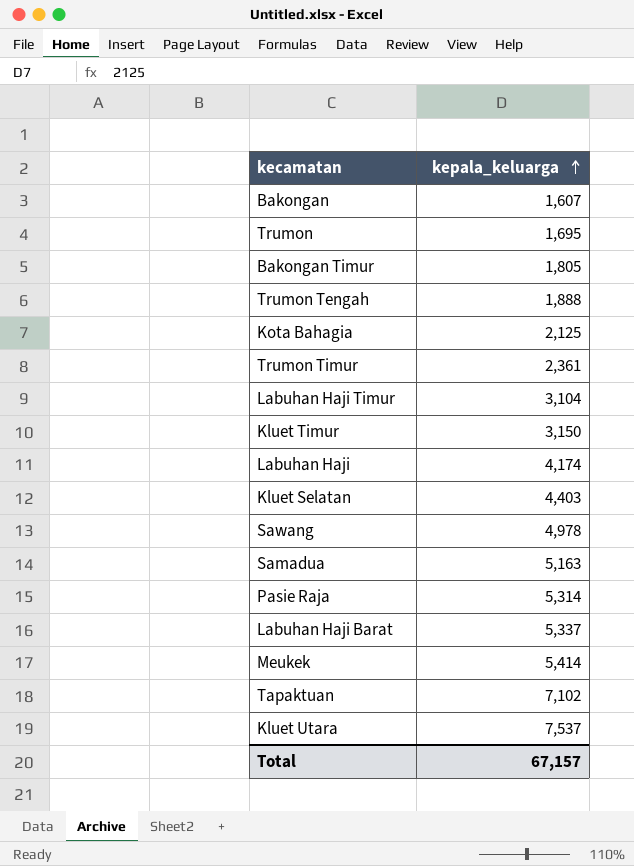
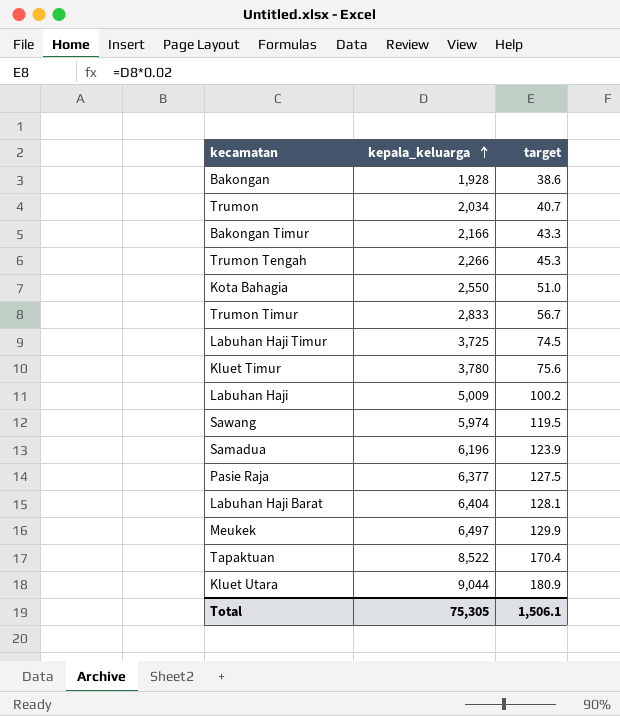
column target | formula: none -> [kepala_keluarga] * 0.02
row Kluet Selatan: 4,403 -> none
Bakongan | kepala_keluarga: 1,607 -> 1,928
Trumon | kepala_keluarga: 1,695 -> 2,034
Bakongan Timur | kepala_keluarga: 1,805 -> 2,166
Trumon Tengah | kepala_keluarga: 1,888 -> 2,266
Kota Bahagia | kepala_keluarga: 2,125 -> 2,550
Trumon Timur | kepala_keluarga: 2,361 -> 2,833
Labuhan Haji Timur | kepala_keluarga: 3,104 -> 3,725
Kluet Timur | kepala_keluarga: 3,150 -> 3,780
Labuhan Haji | kepala_keluarga: 4,174 -> 5,009
Sawang | kepala_keluarga: 4,978 -> 5,974
Samadua | kepala_keluarga: 5,163 -> 6,196
Pasie Raja | kepala_keluarga: 5,314 -> 6,377
Labuhan Haji Barat | kepala_keluarga: 5,337 -> 6,404
Meukek | kepala_keluarga: 5,414 -> 6,497
Tapaktuan | kepala_keluarga: 7,102 -> 8,522
Kluet Utara | kepala_keluarga: 7,537 -> 9,044
Total | kepala_keluarga: 67,157 -> 75,305

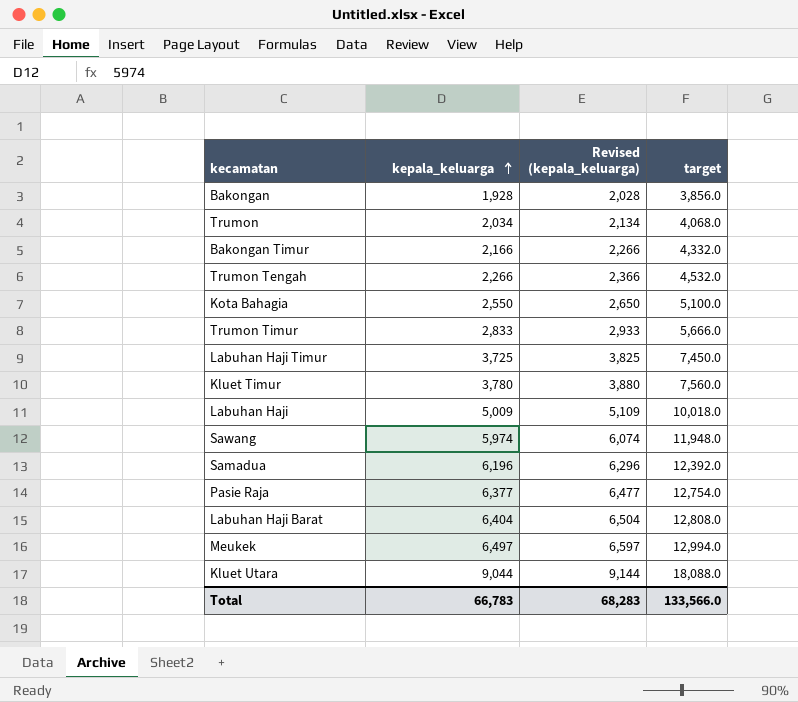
column Revised (kepala_keluarga) | formula: none -> [kepala_keluarga] + 100
column target | formula: [kepala_keluarga] * 0.02 -> [kepala_keluarga] * 2
row Tapaktuan: 8,522 | 170.4 -> none
Total | kepala_keluarga: 75,305 -> 66,783
Total | target: 1,506.1 -> 133,566.0

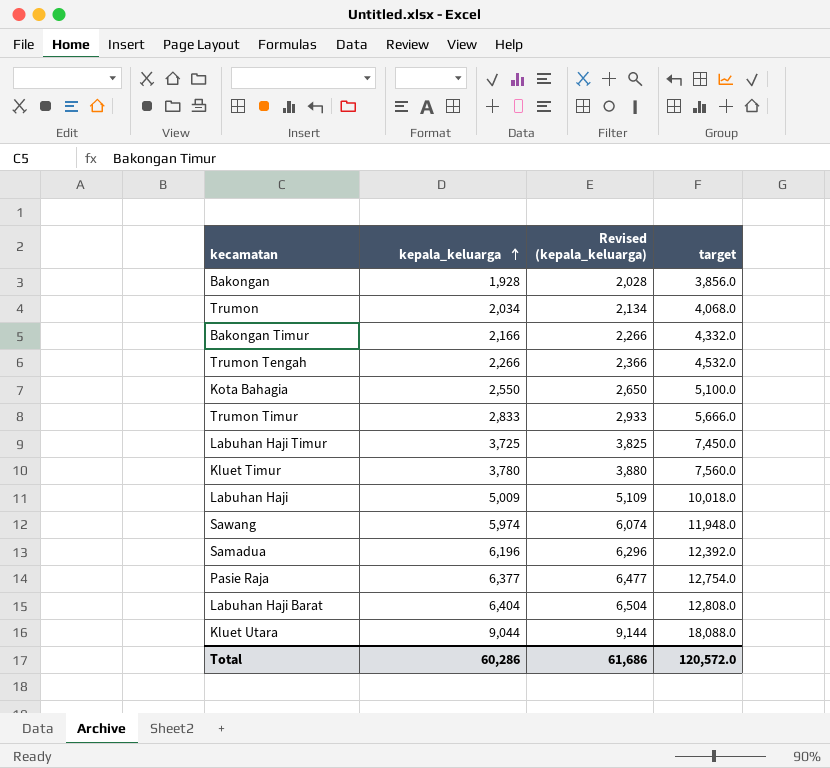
row Meukek: 6,497 | 6,597 | 12,994.0 -> none
Total | kepala_keluarga: 66,783 -> 60,286
Total | Revised (kepala_keluarga): 68,283 -> 61,686
Total | target: 133,566.0 -> 120,572.0

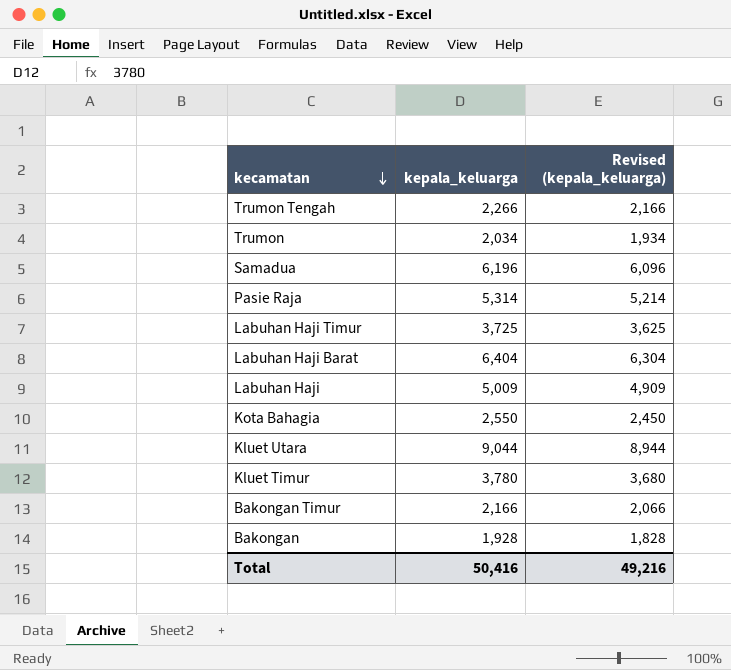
row order: kepala_keluarga ascending -> kecamatan descending
column target | formula: [kepala_keluarga] * 2 -> none
column Revised (kepala_keluarga) | formula: [kepala_keluarga] + 100 -> [kepala_keluarga] - 100
row Trumon Timur: 2,833 | 2,933 | 5,666.0 -> none
row Sawang: 5,974 | 6,074 | 11,948.0 -> none
Pasie Raja | kepala_keluarga: 6,377 -> 5,314
Total | kepala_keluarga: 60,286 -> 50,416
Total | Revised (kepala_keluarga): 61,686 -> 49,216

